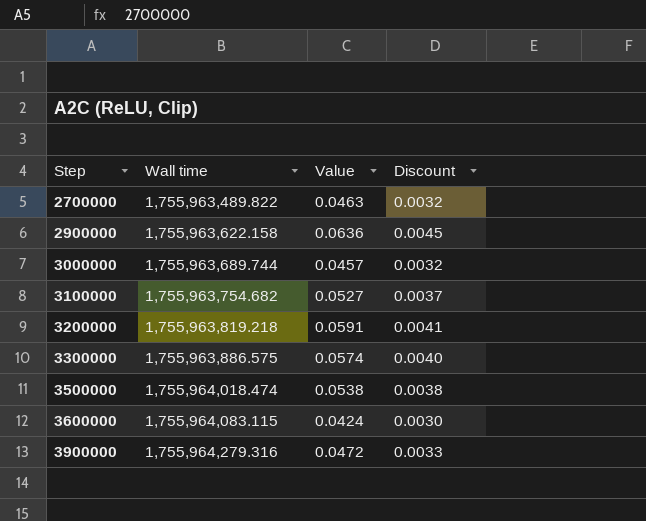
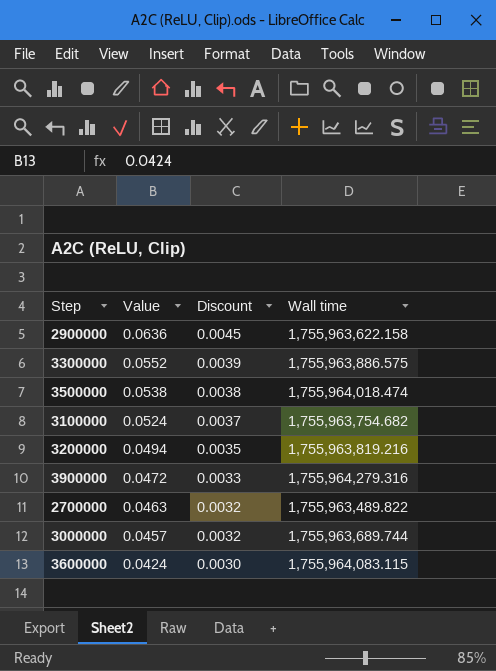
row order: Step ascending -> Value descending
column Wall time | position: 2 -> 4
3300000 | Value: 0.0574 -> 0.0552
3300000 | Discount: 0.0040 -> 0.0039
3100000 | Value: 0.0527 -> 0.0524
3200000 | Value: 0.0591 -> 0.0494
3200000 | Discount: 0.0041 -> 0.0035
3200000 | Wall time: 1,755,963,819.218 -> 1,755,963,819.216

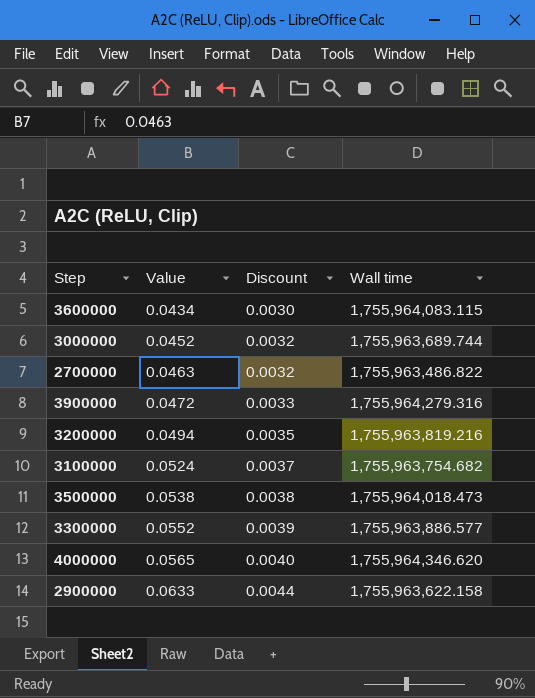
row order: Value descending -> Value ascending
3600000 | Value: 0.0424 -> 0.0434
3000000 | Value: 0.0457 -> 0.0452
2700000 | Wall time: 1,755,963,489.822 -> 1,755,963,486.822
3500000 | Wall time: 1,755,964,018.474 -> 1,755,964,018.473
3300000 | Wall time: 1,755,963,886.575 -> 1,755,963,886.577
row 4000000: none -> 0.0565 | 0.0040 | 1,755,964,346.620
2900000 | Value: 0.0636 -> 0.0633
2900000 | Discount: 0.0045 -> 0.0044

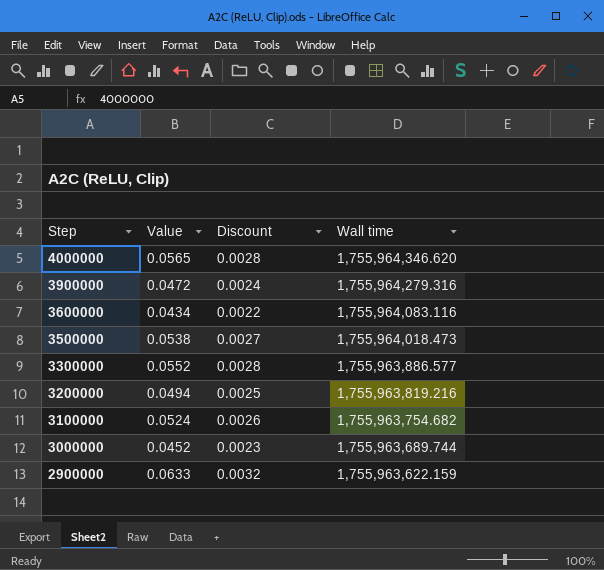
row order: Value ascending -> Step descending
column Discount | formula: [Value] * 0.07 -> [Value] * 0.05
row 2700000: 0.0463 | 0.0032 | 1,755,963,486.822 -> none
3600000 | Wall time: 1,755,964,083.115 -> 1,755,964,083.116
2900000 | Wall time: 1,755,963,622.158 -> 1,755,963,622.159

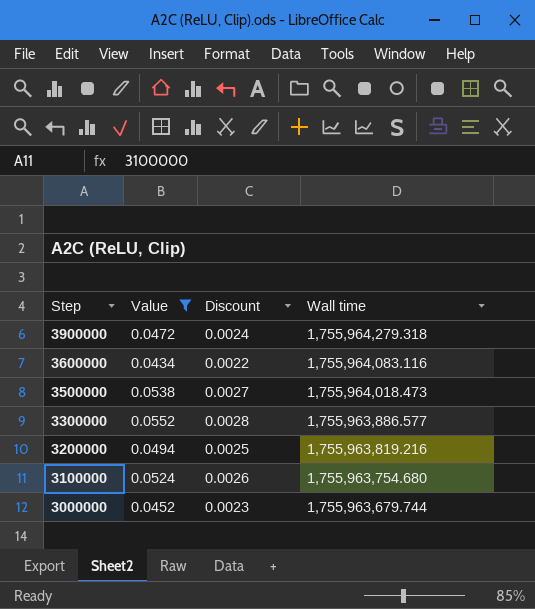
filter: none -> Value <= 0.0552
3900000 | Wall time: 1,755,964,279.316 -> 1,755,964,279.318
3100000 | Wall time: 1,755,963,754.682 -> 1,755,963,754.680
3000000 | Wall time: 1,755,963,689.744 -> 1,755,963,679.744

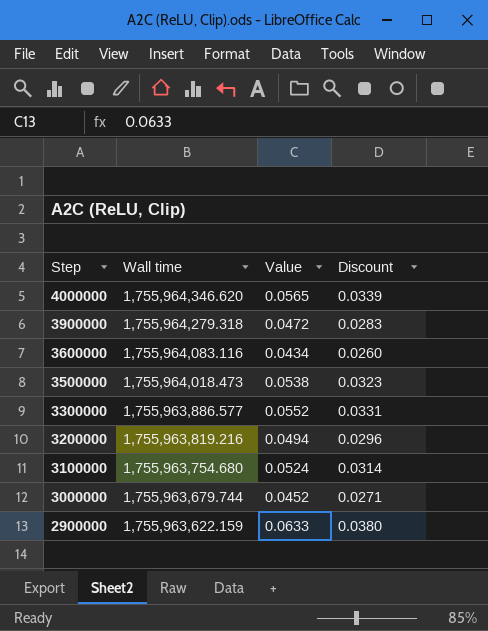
filter: Value <= 0.0552 -> none
column Wall time | position: 4 -> 2
column Discount | formula: [Value] * 0.05 -> [Value] * 0.6

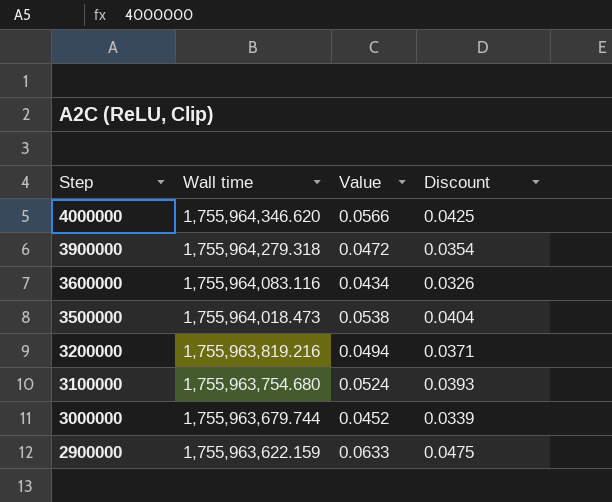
column Discount | formula: [Value] * 0.6 -> [Value] * 0.75
row 3300000: 1,755,963,886.577 | 0.0552 | 0.0331 -> none
4000000 | Value: 0.0565 -> 0.0566

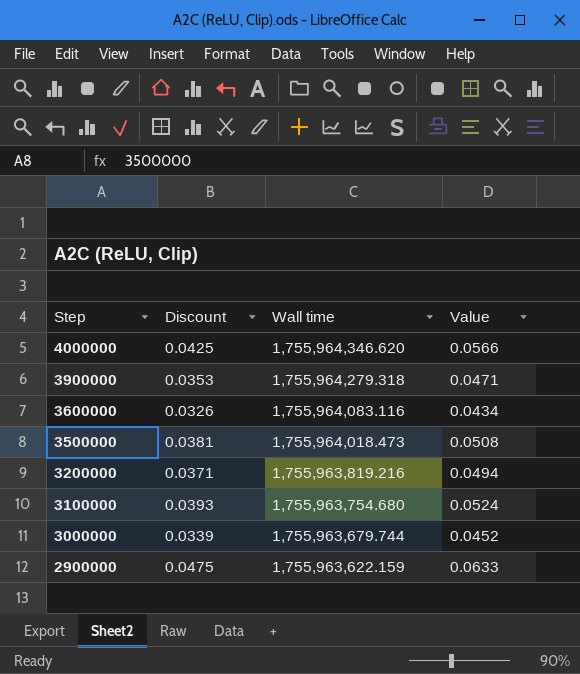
column Discount | position: 4 -> 2
3900000 | Discount: 0.0354 -> 0.0353
3900000 | Value: 0.0472 -> 0.0471
3500000 | Discount: 0.0404 -> 0.0381
3500000 | Value: 0.0538 -> 0.0508

